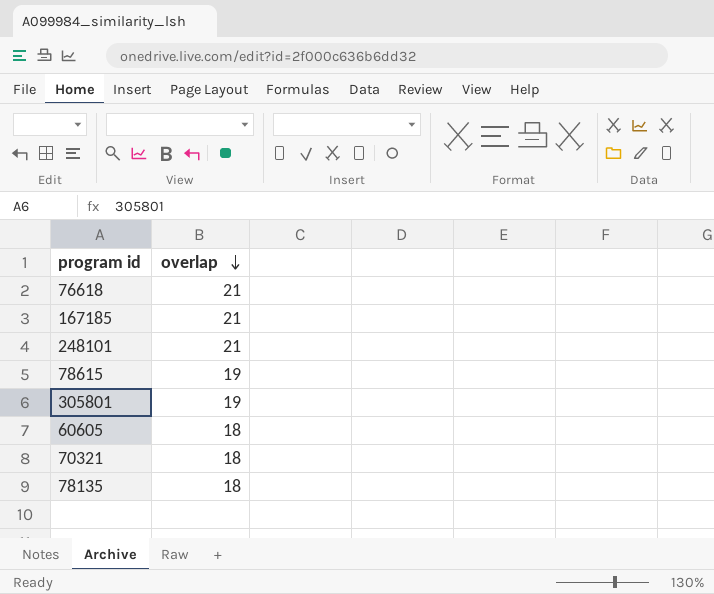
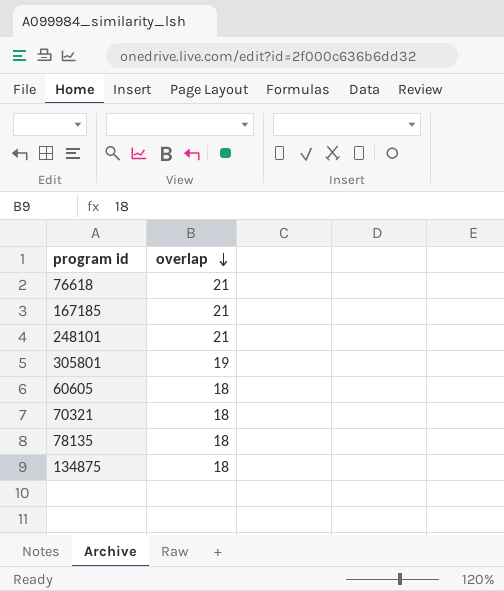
row 78615: 19 -> none
row 134875: none -> 18

